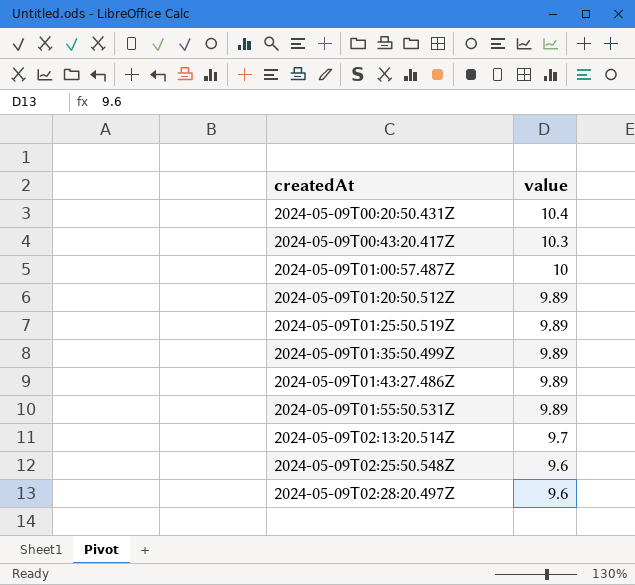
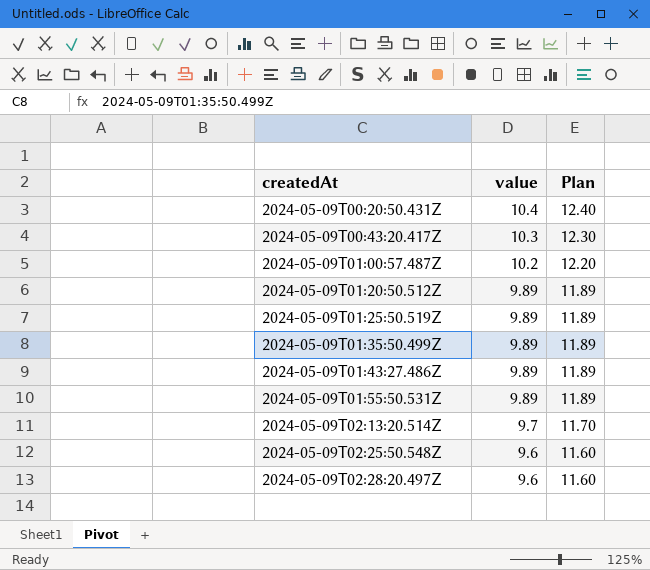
column Plan | formula: none -> [value] + 2
2024-05-09T01:00:57.487Z | value: 10 -> 10.2

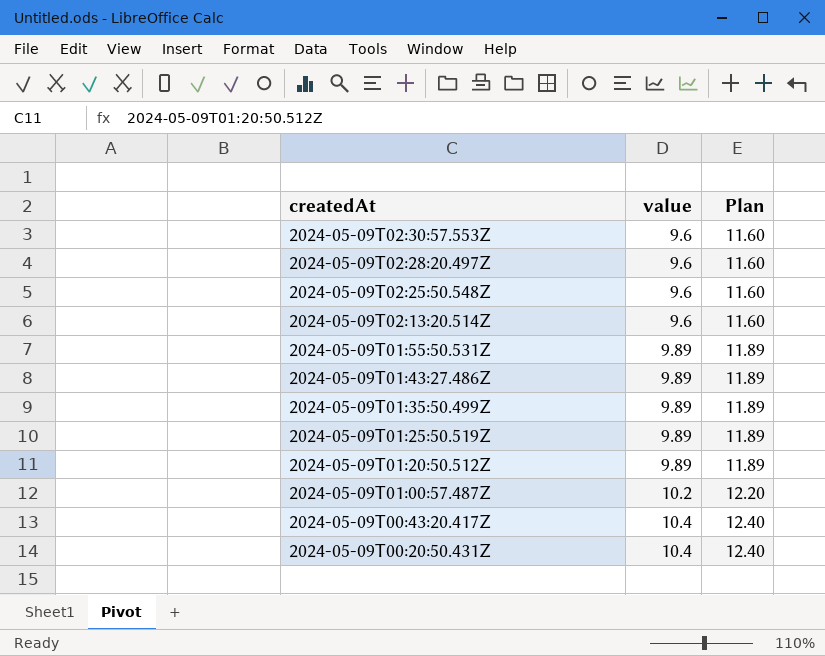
row order: createdAt ascending -> createdAt descending
row 2024-05-09T02:30:57.553Z: none -> 9.6 | 11.60
2024-05-09T02:13:20.514Z | value: 9.7 -> 9.6
2024-05-09T02:13:20.514Z | Plan: 11.70 -> 11.60
2024-05-09T00:43:20.417Z | value: 10.3 -> 10.4
2024-05-09T00:43:20.417Z | Plan: 12.30 -> 12.40

